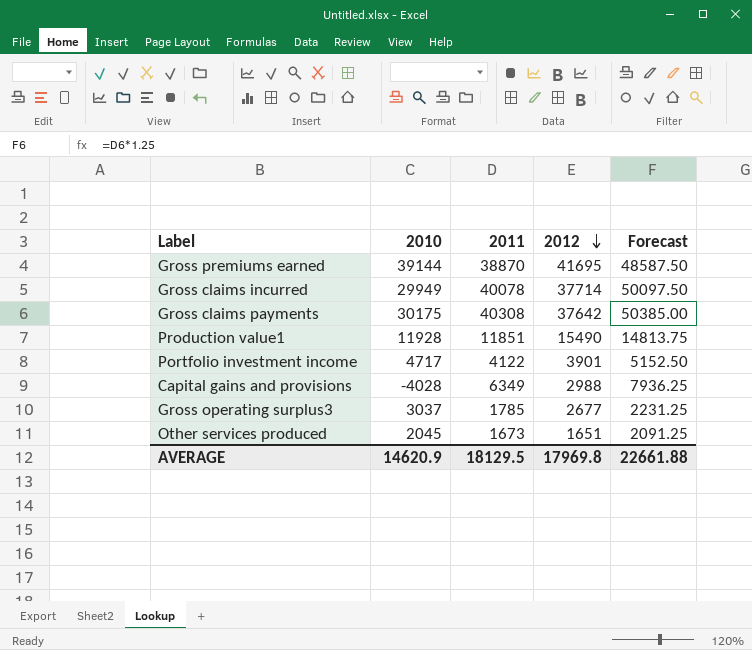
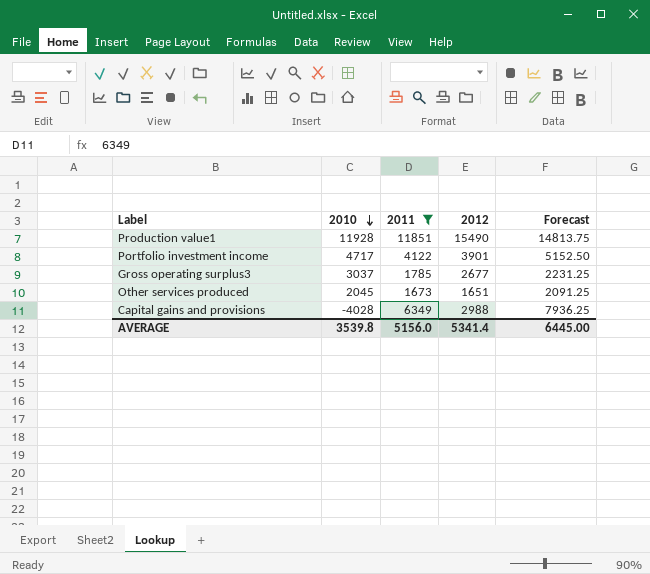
filter: none -> 2011 <= 11851
row order: 2012 descending -> 2010 descending
AVERAGE | 2010: 14620.9 -> 3539.8
AVERAGE | 2011: 18129.5 -> 5156.0
AVERAGE | 2012: 17969.8 -> 5341.4
AVERAGE | Forecast: 22661.88 -> 6445.00

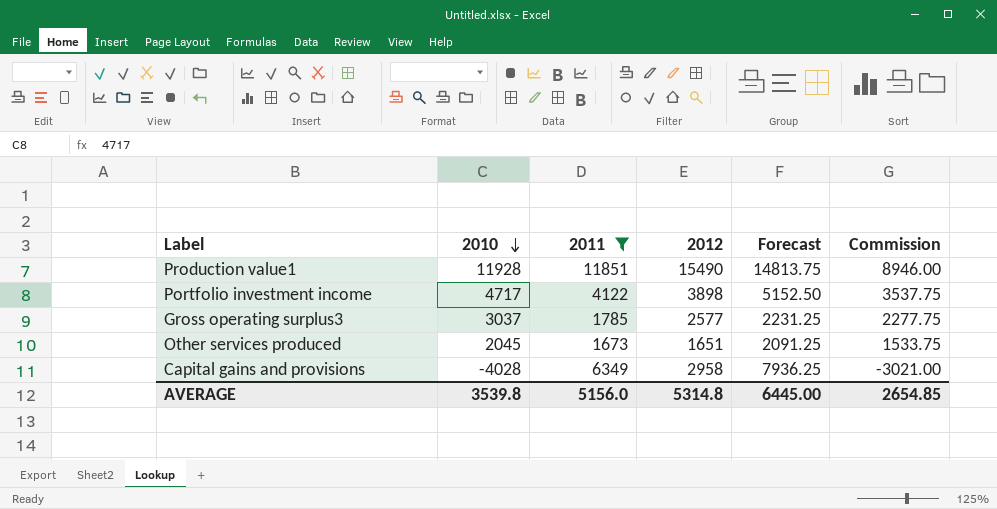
column Commission | formula: none -> [2010] * 0.75
Portfolio investment income | 2012: 3901 -> 3898
Gross operating surplus3 | 2012: 2677 -> 2577
Capital gains and provisions | 2012: 2988 -> 2958
AVERAGE | 2012: 5341.4 -> 5314.8

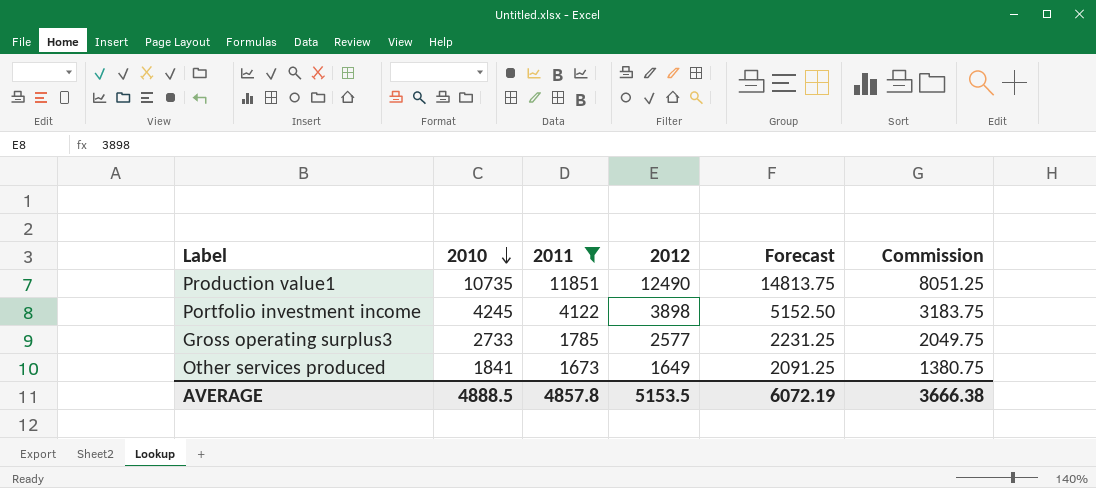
row Capital gains and provisions: -4028 | 6349 | 2958 | 7936.25 | -3021.00 -> none
Production value1 | 2010: 11928 -> 10735
Production value1 | 2012: 15490 -> 12490
Production value1 | Commission: 8946.00 -> 8051.25
Portfolio investment income | 2010: 4717 -> 4245
Portfolio investment income | Commission: 3537.75 -> 3183.75
Gross operating surplus3 | 2010: 3037 -> 2733
Gross operating surplus3 | Commission: 2277.75 -> 2049.75
Other services produced | 2010: 2045 -> 1841
Other services produced | 2012: 1651 -> 1649
Other services produced | Commission: 1533.75 -> 1380.75
AVERAGE | 2010: 3539.8 -> 4888.5
AVERAGE | 2011: 5156.0 -> 4857.8
AVERAGE | 2012: 5314.8 -> 5153.5
AVERAGE | Forecast: 6445.00 -> 6072.19
AVERAGE | Commission: 2654.85 -> 3666.38

